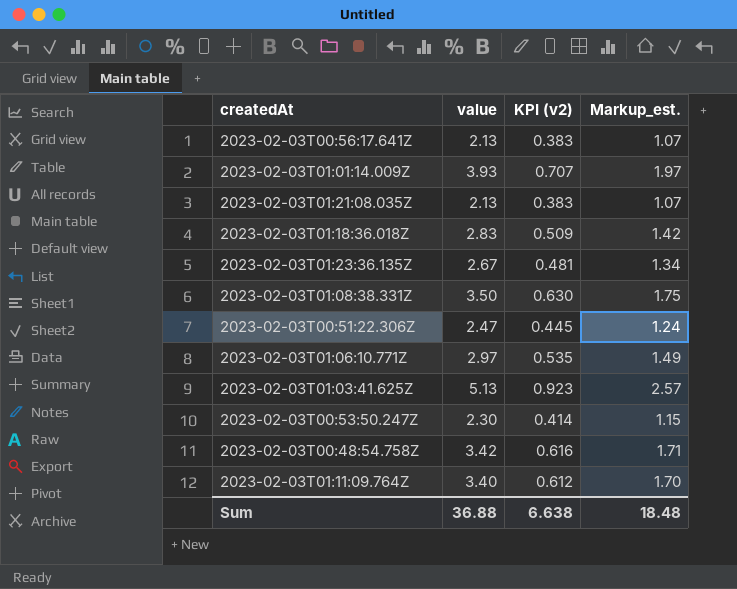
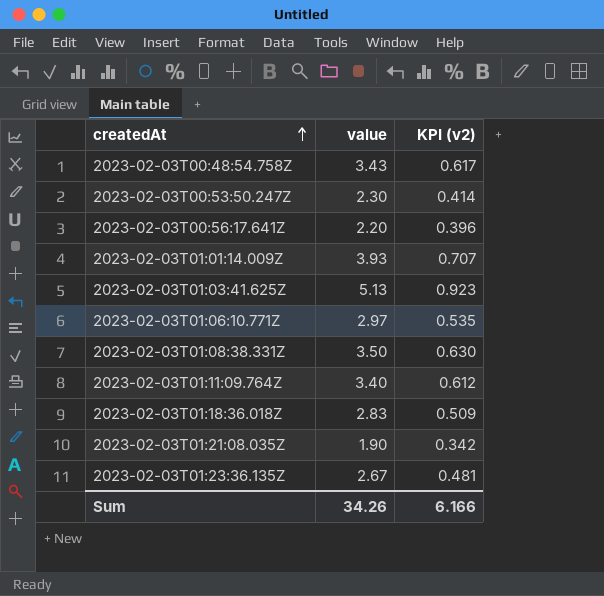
row order: none -> createdAt ascending
column Markup_est. | formula: [value] * 0.5 -> none
row 2023-02-03T00:51:22.306Z: 2.47 | 0.445 | 1.24 -> none
2023-02-03T00:48:54.758Z | value: 3.42 -> 3.43
2023-02-03T00:48:54.758Z | KPI (v2): 0.616 -> 0.617
2023-02-03T00:56:17.641Z | value: 2.13 -> 2.20
2023-02-03T00:56:17.641Z | KPI (v2): 0.383 -> 0.396
2023-02-03T01:21:08.035Z | value: 2.13 -> 1.90
2023-02-03T01:21:08.035Z | KPI (v2): 0.383 -> 0.342
Sum | value: 36.88 -> 34.26
Sum | KPI (v2): 6.638 -> 6.166

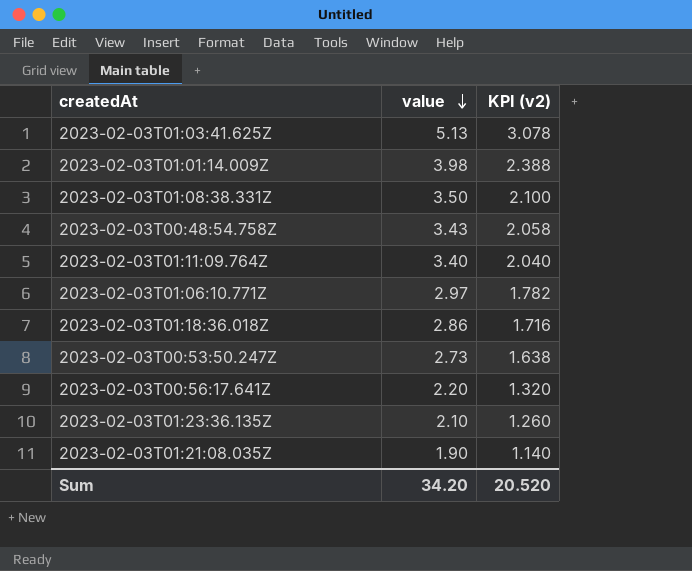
row order: createdAt ascending -> value descending
column KPI (v2) | formula: [value] * 0.18 -> [value] * 0.6
2023-02-03T01:01:14.009Z | value: 3.93 -> 3.98
2023-02-03T01:18:36.018Z | value: 2.83 -> 2.86
2023-02-03T00:53:50.247Z | value: 2.30 -> 2.73
2023-02-03T01:23:36.135Z | value: 2.67 -> 2.10
Sum | value: 34.26 -> 34.20
Sum | KPI (v2): 6.166 -> 20.520

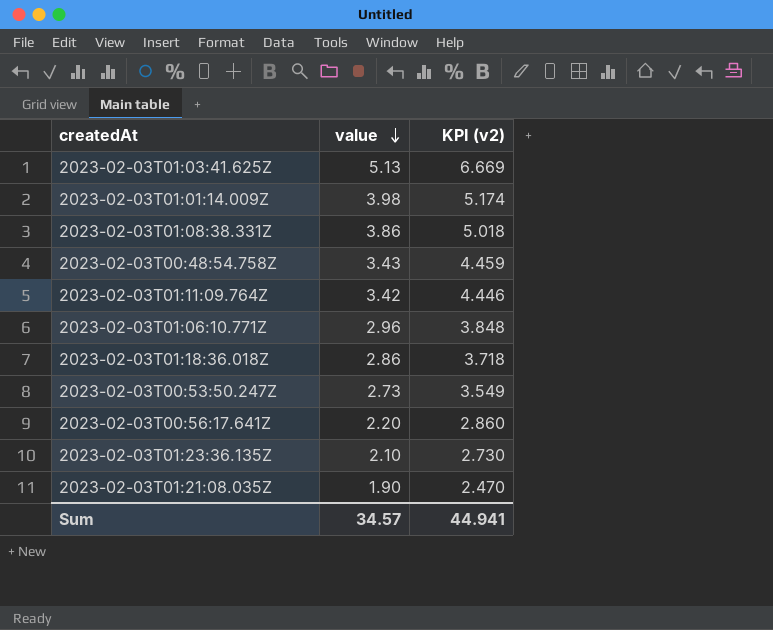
column KPI (v2) | formula: [value] * 0.6 -> [value] * 1.3
2023-02-03T01:08:38.331Z | value: 3.50 -> 3.86
2023-02-03T01:11:09.764Z | value: 3.40 -> 3.42
2023-02-03T01:06:10.771Z | value: 2.97 -> 2.96
Sum | value: 34.20 -> 34.57
Sum | KPI (v2): 20.520 -> 44.941

